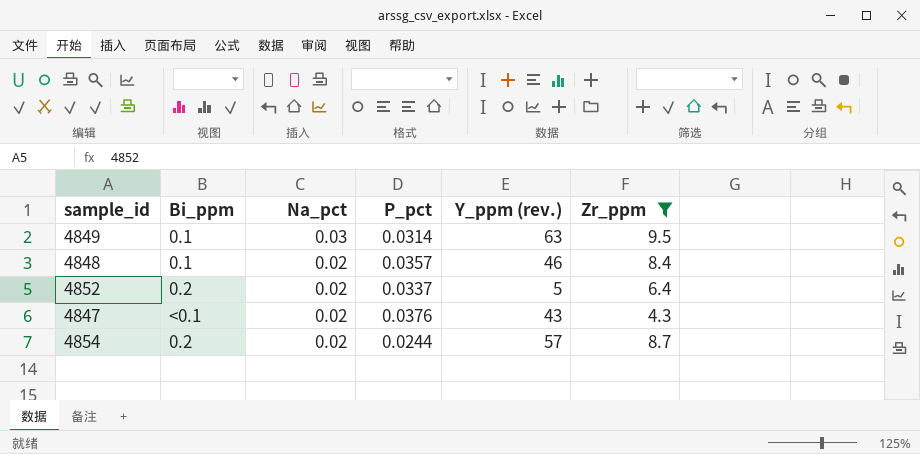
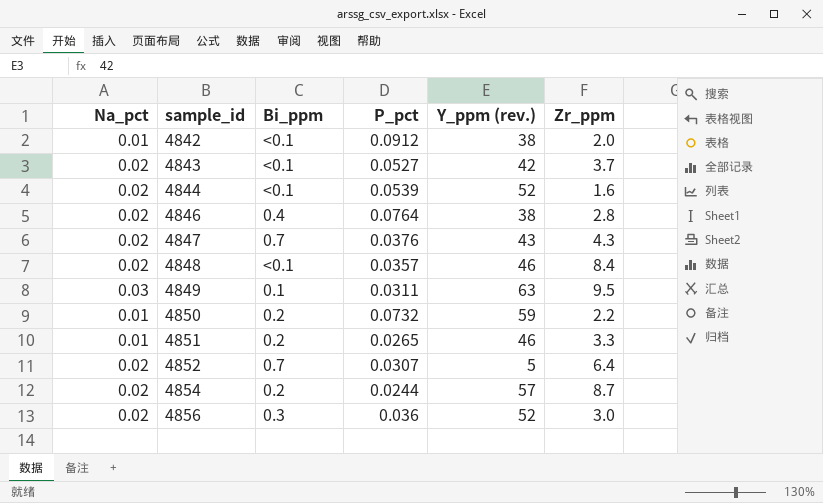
filter: Zr_ppm >= 4.3 -> none
row order: Na_pct descending -> sample_id ascending
column Na_pct | position: 3 -> 1
4847 | Bi_ppm: <0.1 -> 0.7
4848 | Bi_ppm: 0.1 -> <0.1
4849 | P_pct: 0.0314 -> 0.0311
4852 | Bi_ppm: 0.2 -> 0.7
4852 | P_pct: 0.0337 -> 0.0307

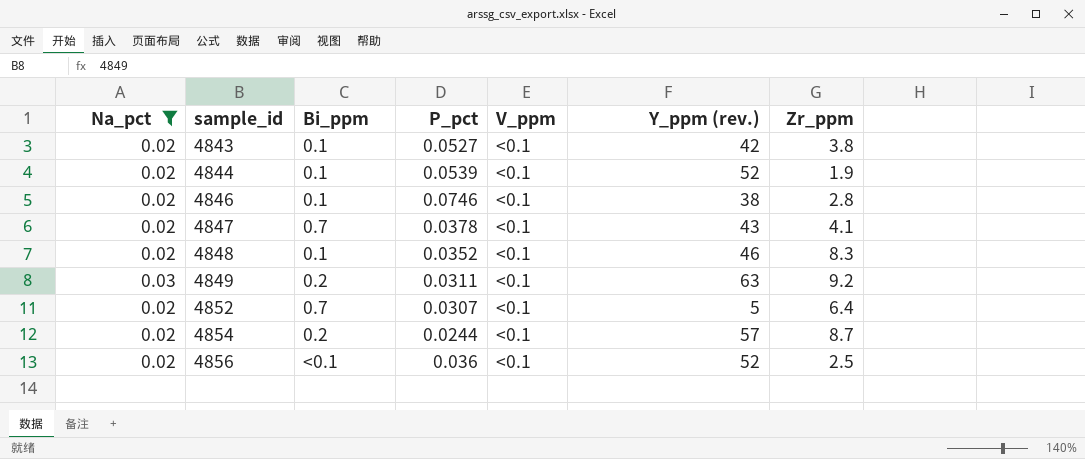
filter: none -> Na_pct != 0.01
column V_ppm | position: none -> 5
4843 | Bi_ppm: <0.1 -> 0.1
4843 | Zr_ppm: 3.7 -> 3.8
4844 | Bi_ppm: <0.1 -> 0.1
4844 | Zr_ppm: 1.6 -> 1.9
4846 | Bi_ppm: 0.4 -> 0.1
4846 | P_pct: 0.0764 -> 0.0746
4847 | P_pct: 0.0376 -> 0.0378
4847 | Zr_ppm: 4.3 -> 4.1
4848 | Bi_ppm: <0.1 -> 0.1
4848 | P_pct: 0.0357 -> 0.0352
4848 | Zr_ppm: 8.4 -> 8.3
4849 | Bi_ppm: 0.1 -> 0.2
4849 | Zr_ppm: 9.5 -> 9.2
4856 | Bi_ppm: 0.3 -> <0.1
4856 | Zr_ppm: 3.0 -> 2.5

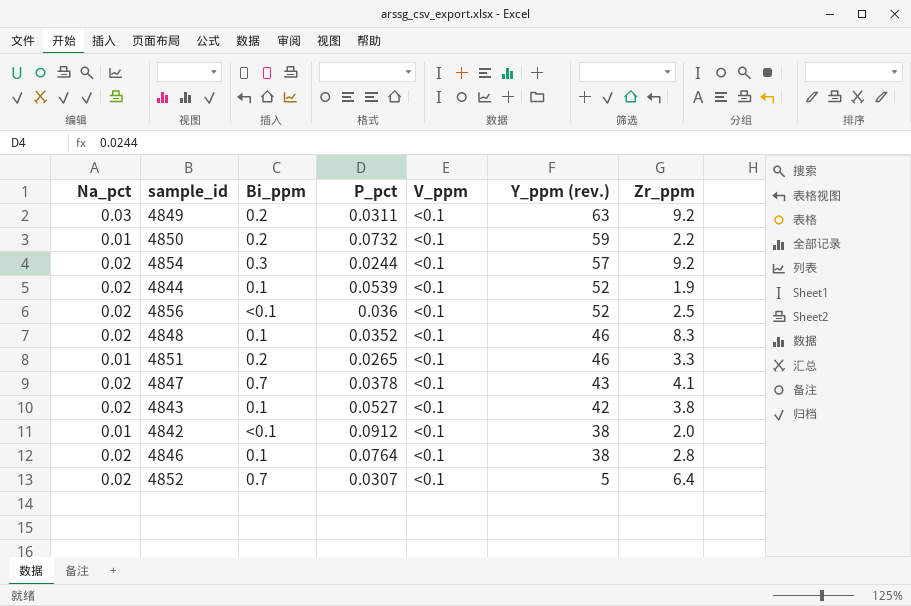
filter: Na_pct != 0.01 -> none
row order: sample_id ascending -> Y_ppm (rev.) descending
4854 | Bi_ppm: 0.2 -> 0.3
4854 | Zr_ppm: 8.7 -> 9.2
4846 | P_pct: 0.0746 -> 0.0764

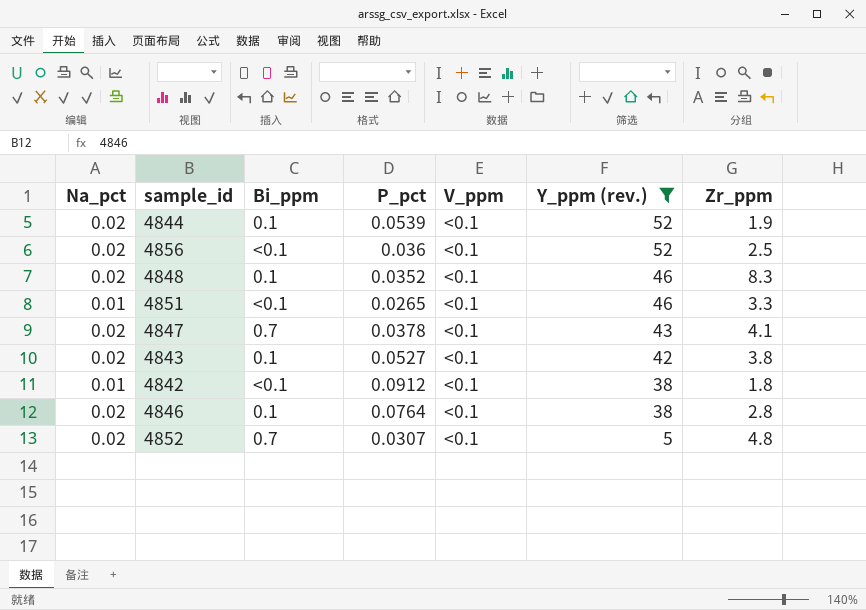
filter: none -> Y_ppm (rev.) <= 52
4851 | Bi_ppm: 0.2 -> <0.1
4842 | Zr_ppm: 2.0 -> 1.8
4852 | Zr_ppm: 6.4 -> 4.8

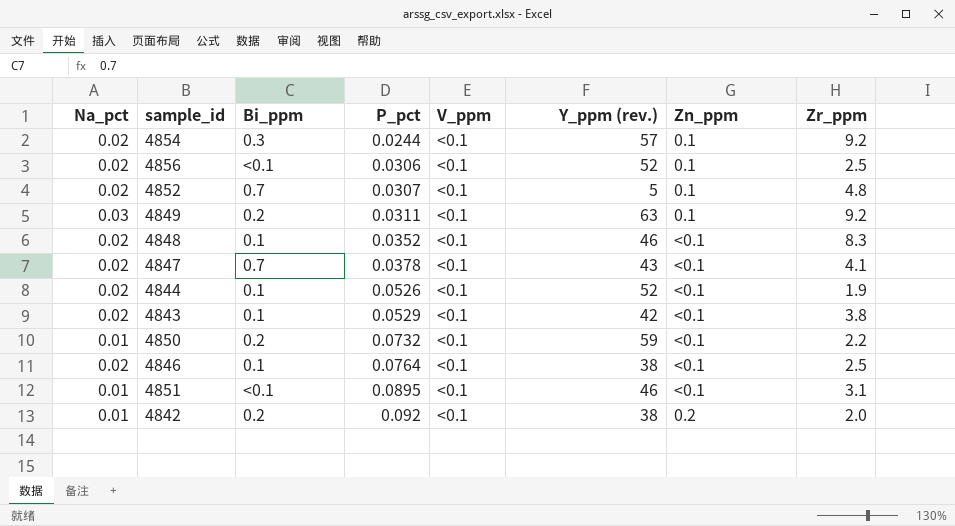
filter: Y_ppm (rev.) <= 52 -> none
row order: Y_ppm (rev.) descending -> P_pct ascending
column Zn_ppm | position: none -> 7
4856 | P_pct: 0.036 -> 0.0306
4844 | P_pct: 0.0539 -> 0.0526
4843 | P_pct: 0.0527 -> 0.0529
4846 | Zr_ppm: 2.8 -> 2.5
4851 | P_pct: 0.0265 -> 0.0895
4851 | Zr_ppm: 3.3 -> 3.1
4842 | Bi_ppm: <0.1 -> 0.2
4842 | P_pct: 0.0912 -> 0.092
4842 | Zr_ppm: 1.8 -> 2.0

